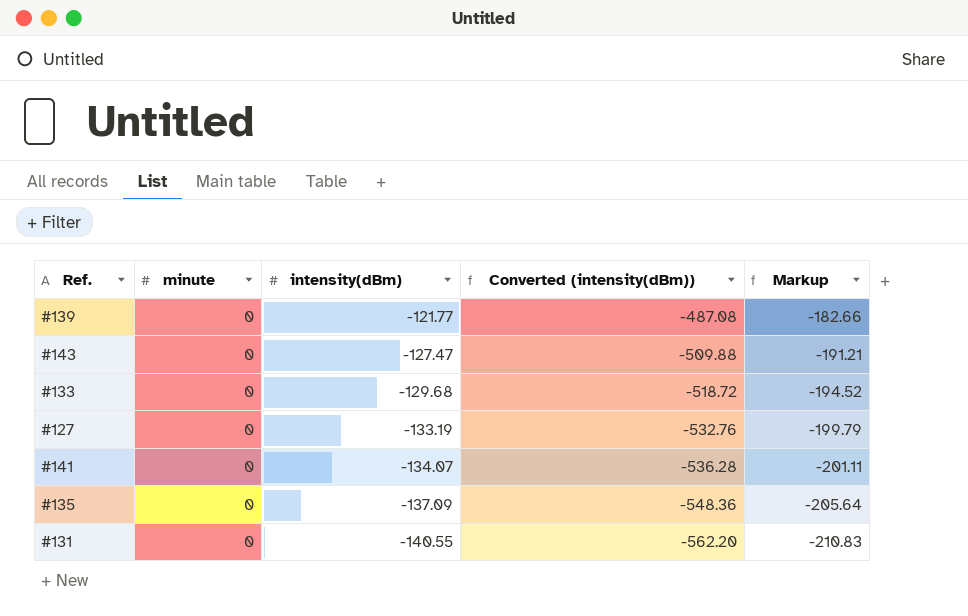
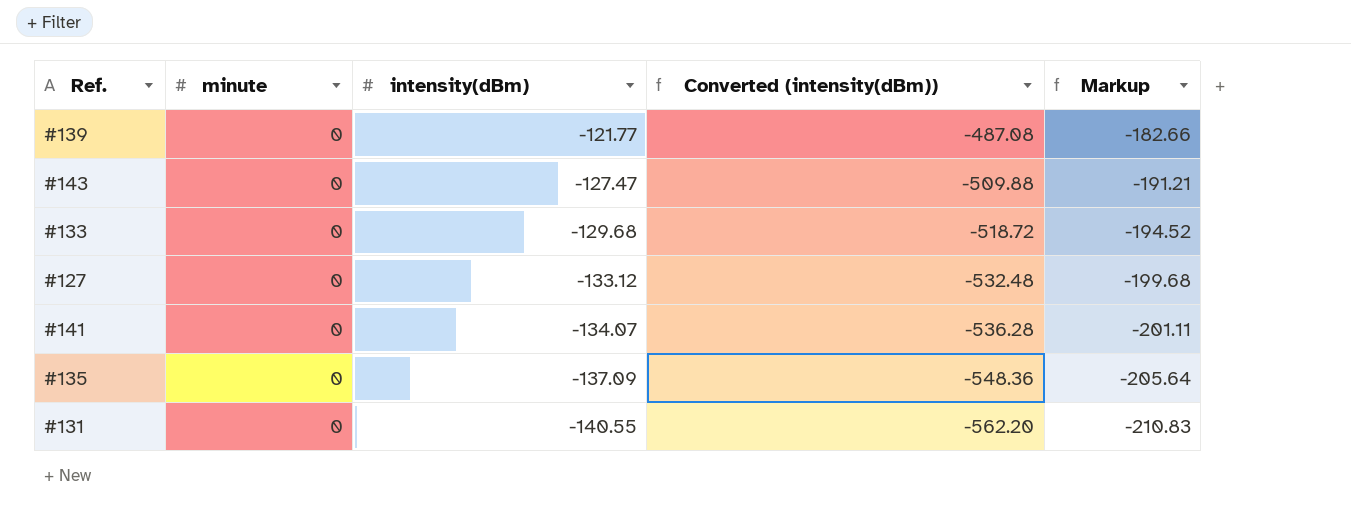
#127 | intensity(dBm): -133.19 -> -133.12
#127 | Converted (intensity(dBm)): -532.76 -> -532.48
#127 | Markup: -199.79 -> -199.68

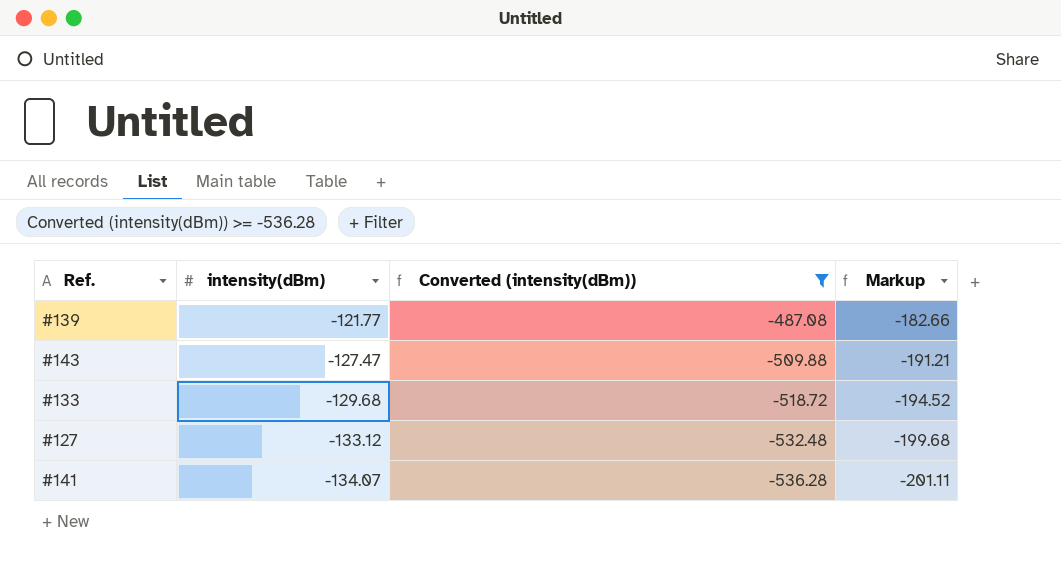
filter: none -> Converted (intensity(dBm)) >= -536.28
column minute | position: 2 -> none

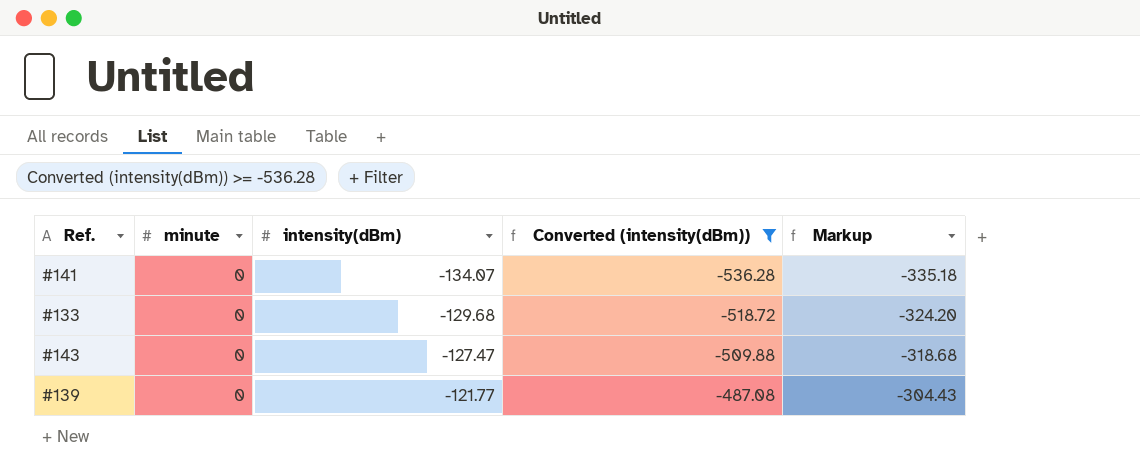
row order: intensity(dBm) descending -> intensity(dBm) ascending
column minute | position: none -> 2
column Markup | formula: [intensity(dBm)] * 1.5 -> [intensity(dBm)] * 2.5
row #127: -133.12 | -532.48 | -199.68 -> none

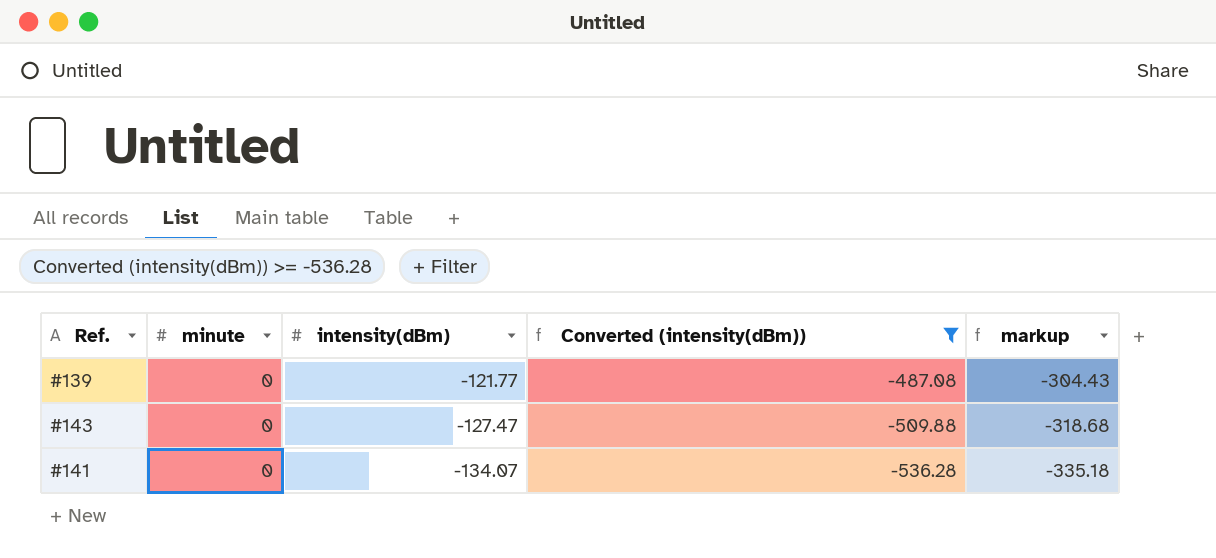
row order: intensity(dBm) ascending -> intensity(dBm) descending
column name: Markup -> markup
row #133: 0 | -129.68 | -518.72 | -324.20 -> none

